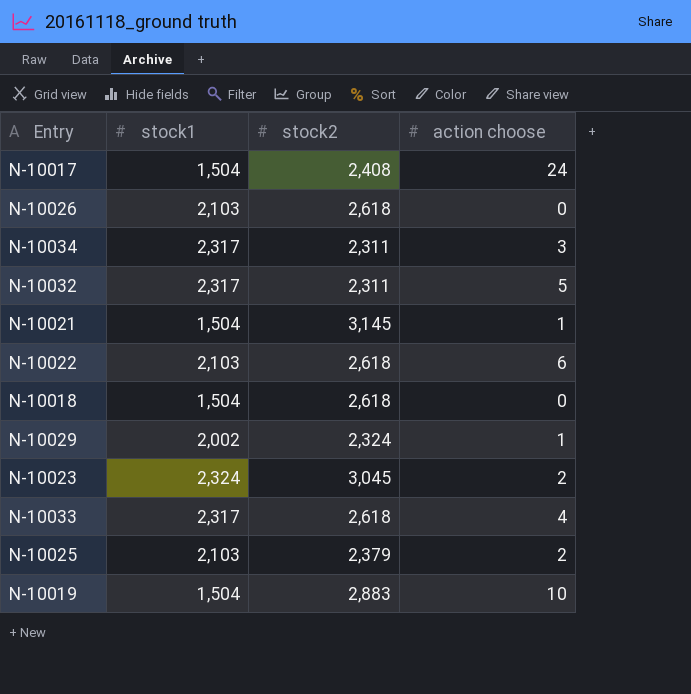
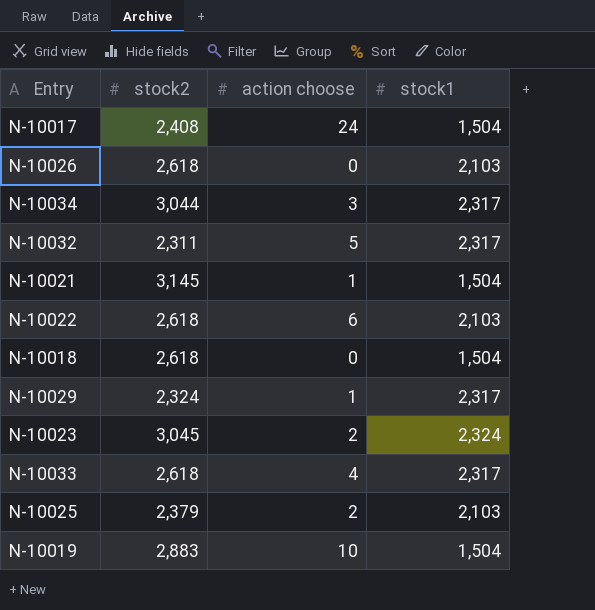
column stock1 | position: 2 -> 4
N-10034 | stock2: 2,311 -> 3,044
N-10029 | stock1: 2,002 -> 2,317

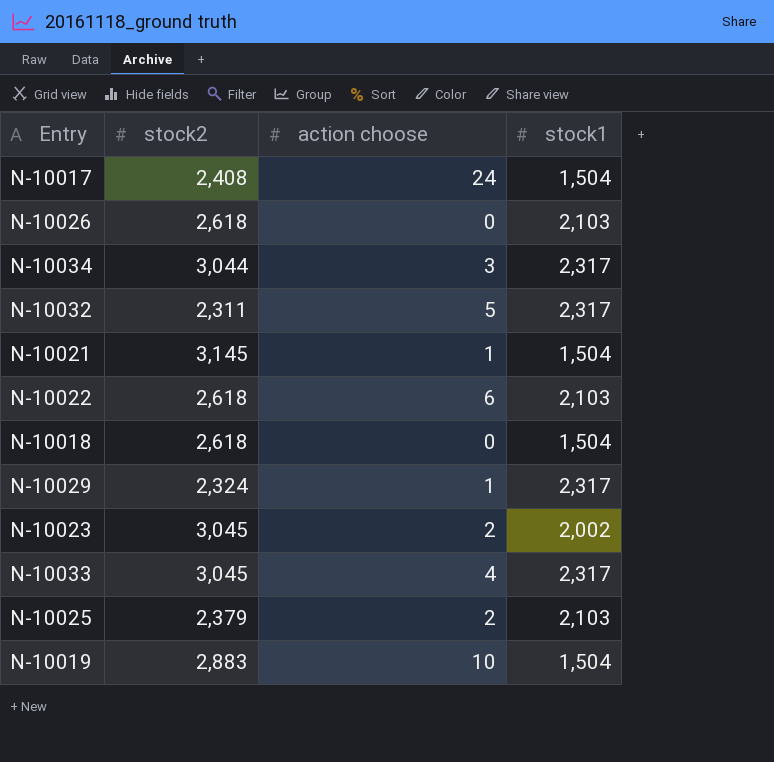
N-10023 | stock1: 2,324 -> 2,002
N-10033 | stock2: 2,618 -> 3,045

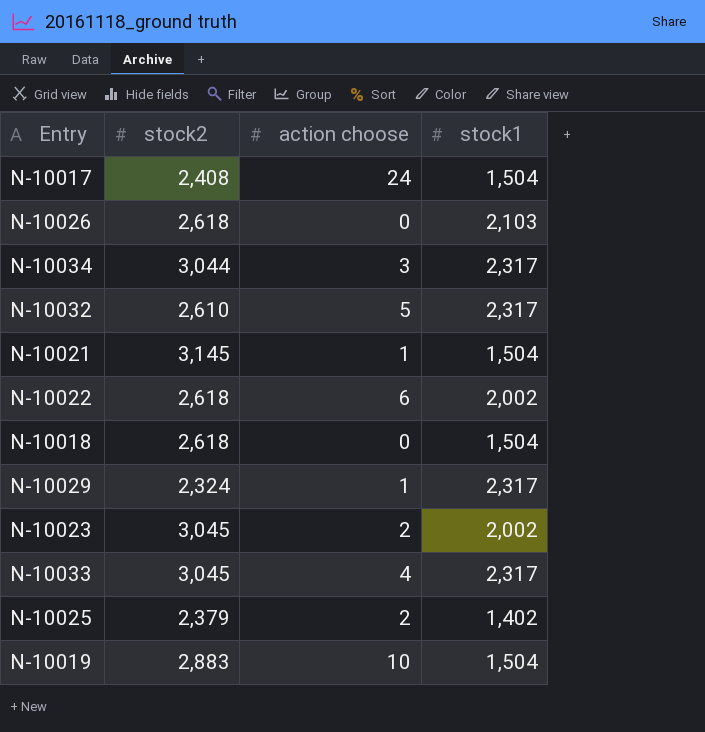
N-10032 | stock2: 2,311 -> 2,610
N-10022 | stock1: 2,103 -> 2,002
N-10025 | stock1: 2,103 -> 1,402

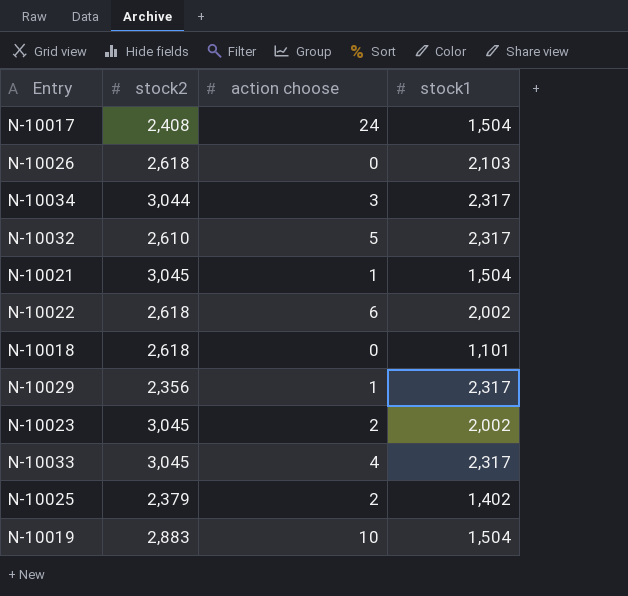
N-10021 | stock2: 3,145 -> 3,045
N-10018 | stock1: 1,504 -> 1,101
N-10029 | stock2: 2,324 -> 2,356

